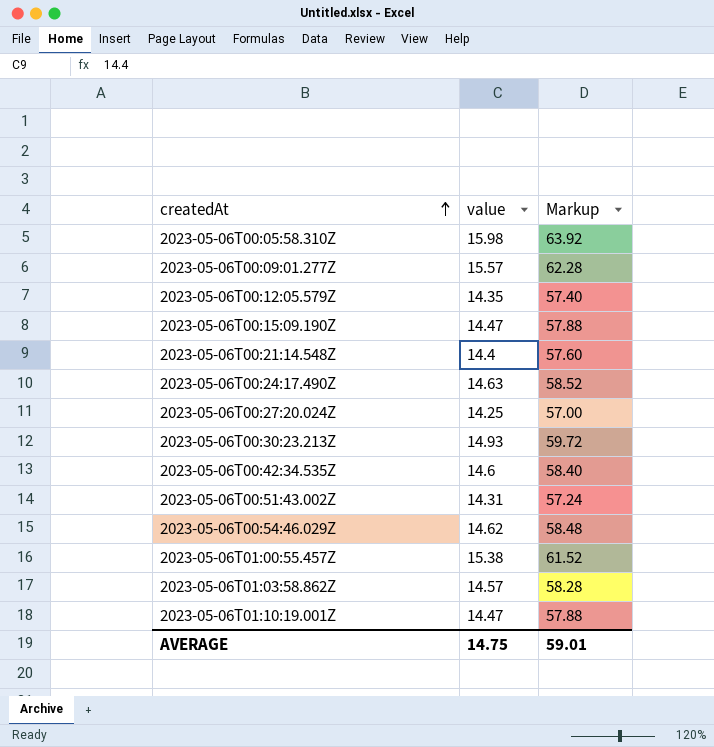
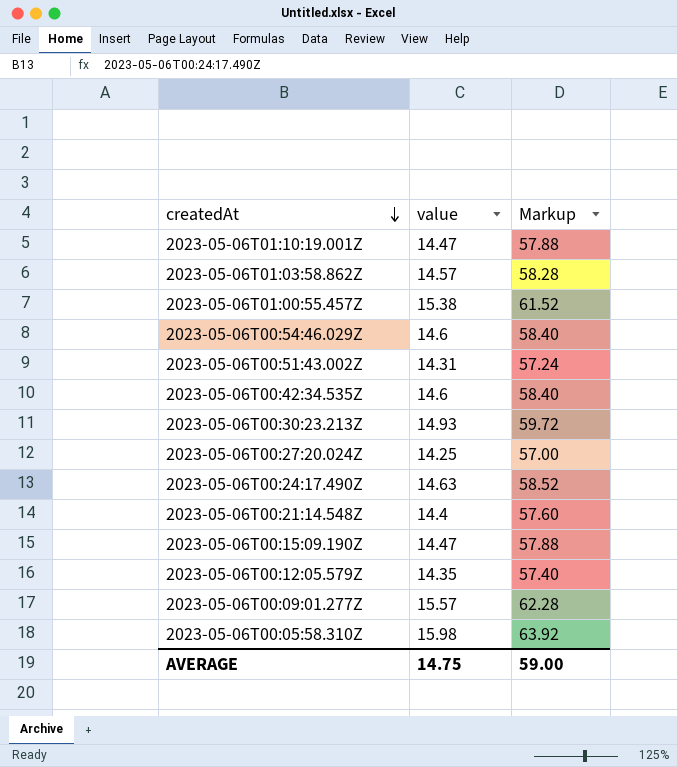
row order: createdAt ascending -> createdAt descending
2023-05-06T00:54:46.029Z | value: 14.62 -> 14.6
2023-05-06T00:54:46.029Z | Markup: 58.48 -> 58.40
AVERAGE | Markup: 59.01 -> 59.00

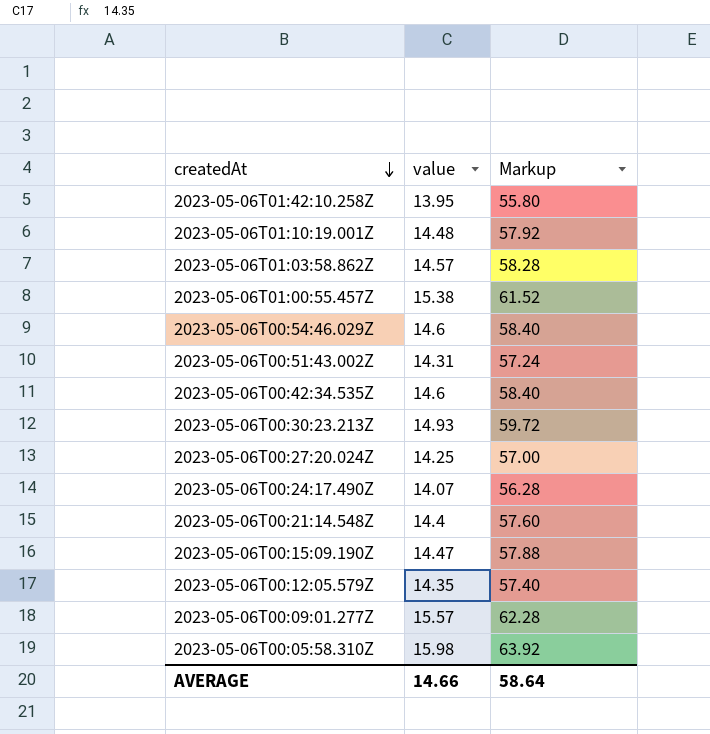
row 2023-05-06T01:42:10.258Z: none -> 13.95 | 55.80
2023-05-06T01:10:19.001Z | value: 14.47 -> 14.48
2023-05-06T01:10:19.001Z | Markup: 57.88 -> 57.92
2023-05-06T00:24:17.490Z | value: 14.63 -> 14.07
2023-05-06T00:24:17.490Z | Markup: 58.52 -> 56.28
AVERAGE | value: 14.75 -> 14.66
AVERAGE | Markup: 59.00 -> 58.64

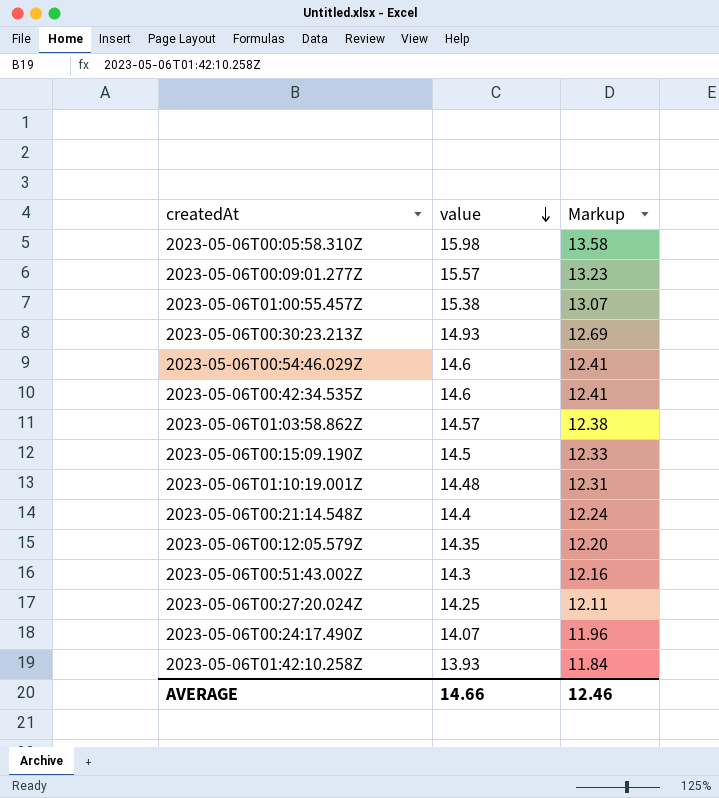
row order: createdAt descending -> value descending
column Markup | formula: [value] * 4 -> [value] * 0.85
2023-05-06T00:15:09.190Z | value: 14.47 -> 14.5
2023-05-06T00:51:43.002Z | value: 14.31 -> 14.3
2023-05-06T01:42:10.258Z | value: 13.95 -> 13.93
AVERAGE | Markup: 58.64 -> 12.46

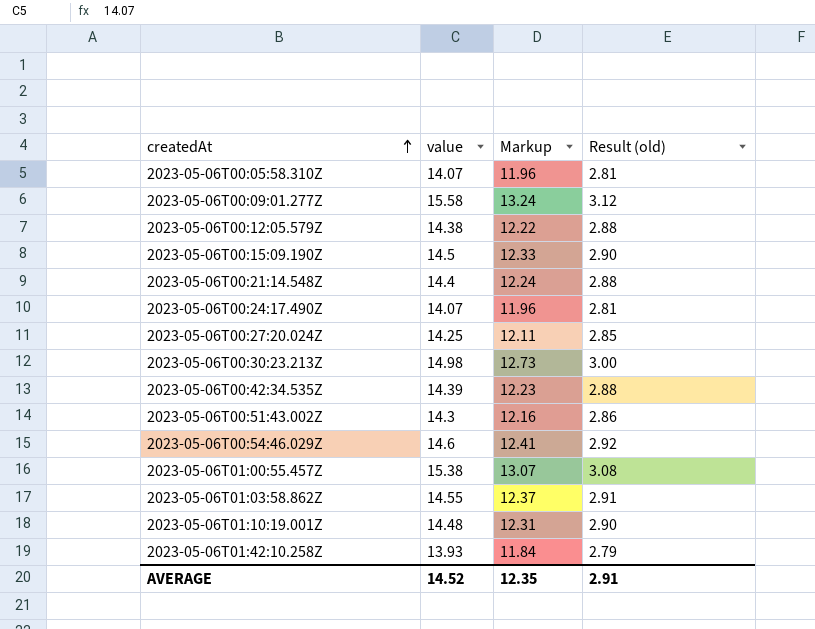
row order: value descending -> createdAt ascending
column Result (old) | formula: none -> [value] * 0.2
2023-05-06T00:05:58.310Z | value: 15.98 -> 14.07
2023-05-06T00:05:58.310Z | Markup: 13.58 -> 11.96
2023-05-06T00:09:01.277Z | value: 15.57 -> 15.58
2023-05-06T00:09:01.277Z | Markup: 13.23 -> 13.24
2023-05-06T00:12:05.579Z | value: 14.35 -> 14.38
2023-05-06T00:12:05.579Z | Markup: 12.20 -> 12.22
2023-05-06T00:30:23.213Z | value: 14.93 -> 14.98
2023-05-06T00:30:23.213Z | Markup: 12.69 -> 12.73
2023-05-06T00:42:34.535Z | value: 14.6 -> 14.39
2023-05-06T00:42:34.535Z | Markup: 12.41 -> 12.23
2023-05-06T01:03:58.862Z | value: 14.57 -> 14.55
2023-05-06T01:03:58.862Z | Markup: 12.38 -> 12.37
AVERAGE | value: 14.66 -> 14.52
AVERAGE | Markup: 12.46 -> 12.35

